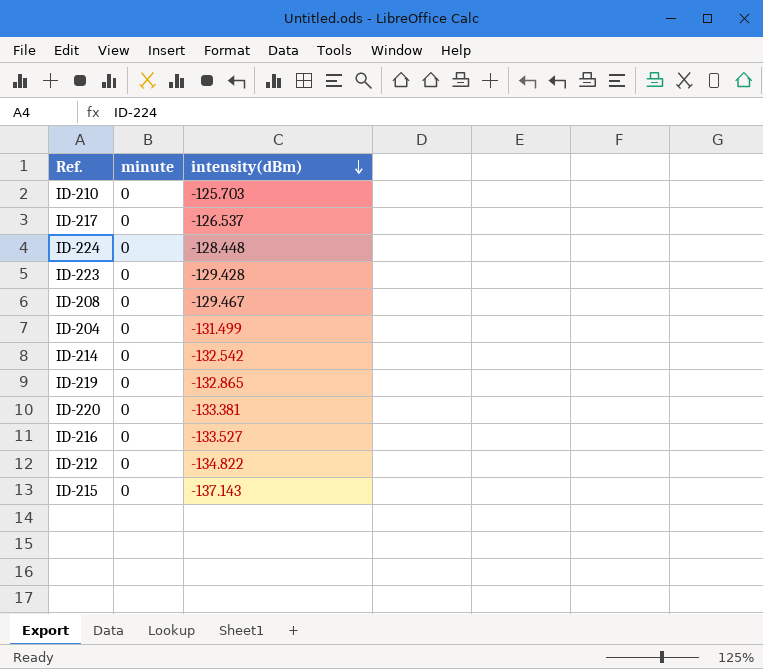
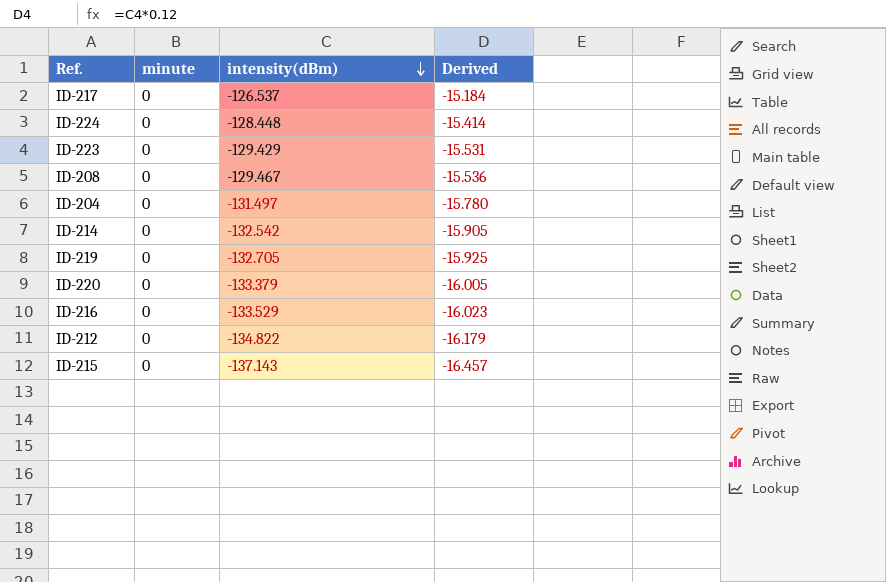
column Derived | formula: none -> [intensity(dBm)] * 0.12
row ID-210: 0 | -125.703 -> none
ID-223 | intensity(dBm): -129.428 -> -129.429
ID-204 | intensity(dBm): -131.499 -> -131.497
ID-219 | intensity(dBm): -132.865 -> -132.705
ID-220 | intensity(dBm): -133.381 -> -133.379
ID-216 | intensity(dBm): -133.527 -> -133.529

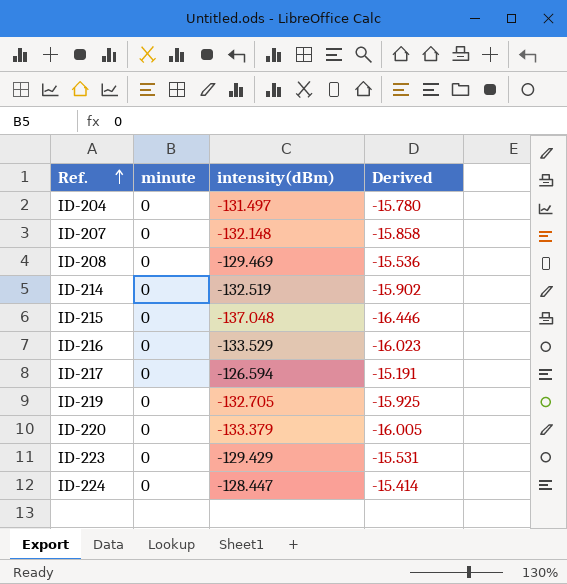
row order: intensity(dBm) descending -> Ref. ascending
row ID-212: 0 | -134.822 | -16.179 -> none
row ID-207: none -> 0 | -132.148 | -15.858
ID-208 | intensity(dBm): -129.467 -> -129.469
ID-214 | intensity(dBm): -132.542 -> -132.519
ID-214 | Derived: -15.905 -> -15.902
ID-215 | intensity(dBm): -137.143 -> -137.048
ID-215 | Derived: -16.457 -> -16.446
ID-217 | intensity(dBm): -126.537 -> -126.594
ID-217 | Derived: -15.184 -> -15.191
ID-224 | intensity(dBm): -128.448 -> -128.447

